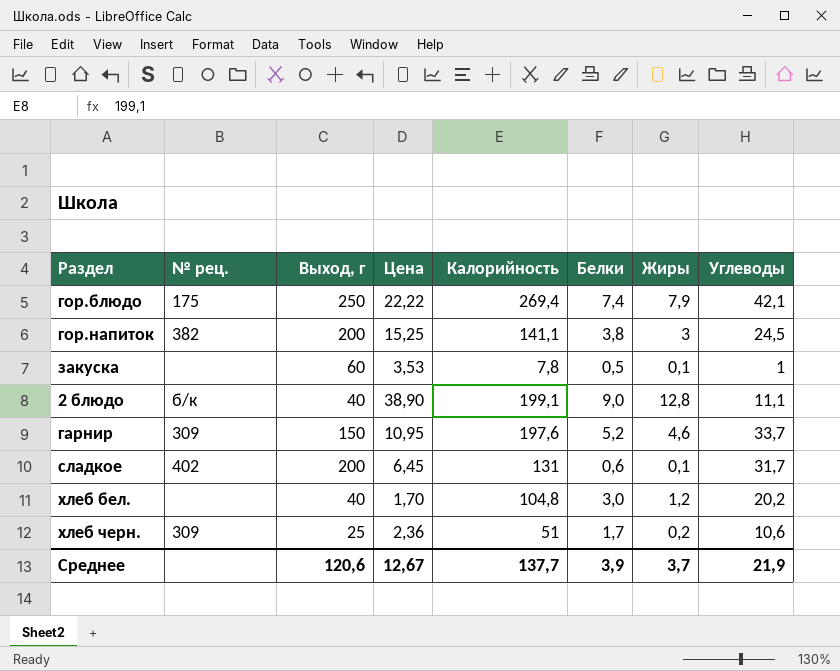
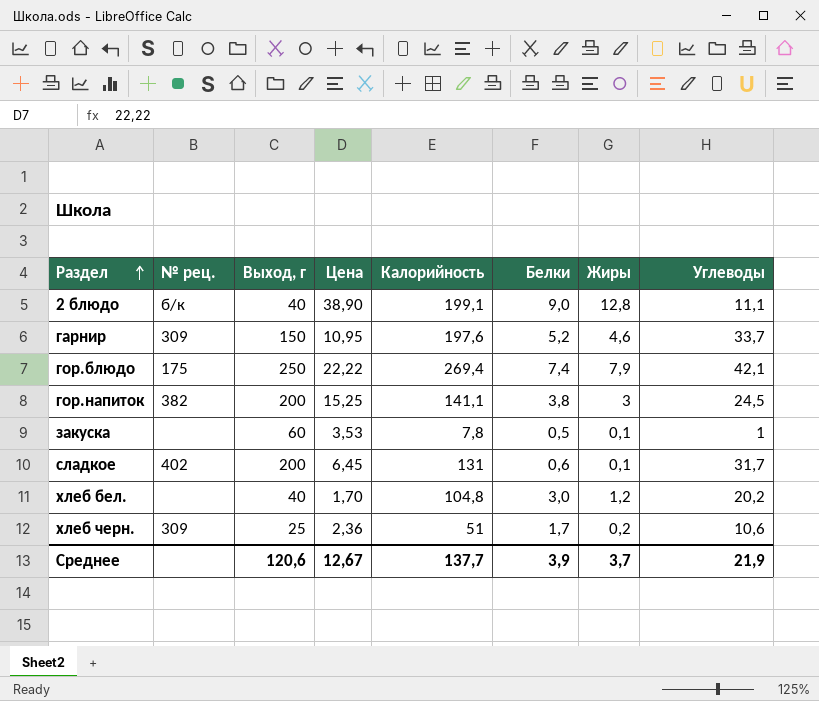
row order: none -> Раздел ascending

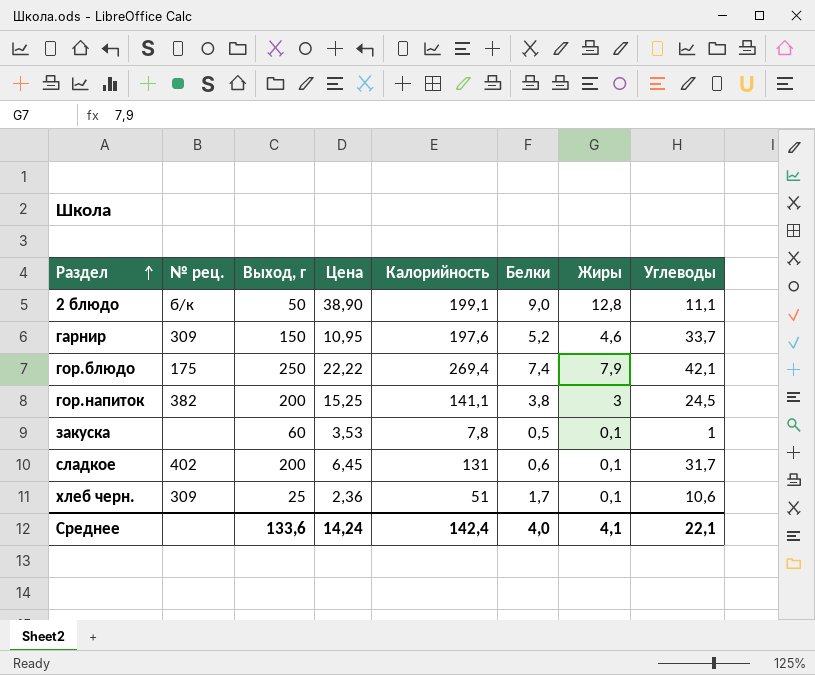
row хлеб бел.: none | 40 | 1,70 | 104,8 | 3,0 | 1,2 | 20,2 -> none
2 блюдо | Выход, г: 40 -> 50
хлеб черн. | Жиры: 0,2 -> 0,1
Среднее | Выход, г: 120,6 -> 133,6
Среднее | Цена: 12,67 -> 14,24
Среднее | Калорийность: 137,7 -> 142,4
Среднее | Белки: 3,9 -> 4,0
Среднее | Жиры: 3,7 -> 4,1
Среднее | Углеводы: 21,9 -> 22,1

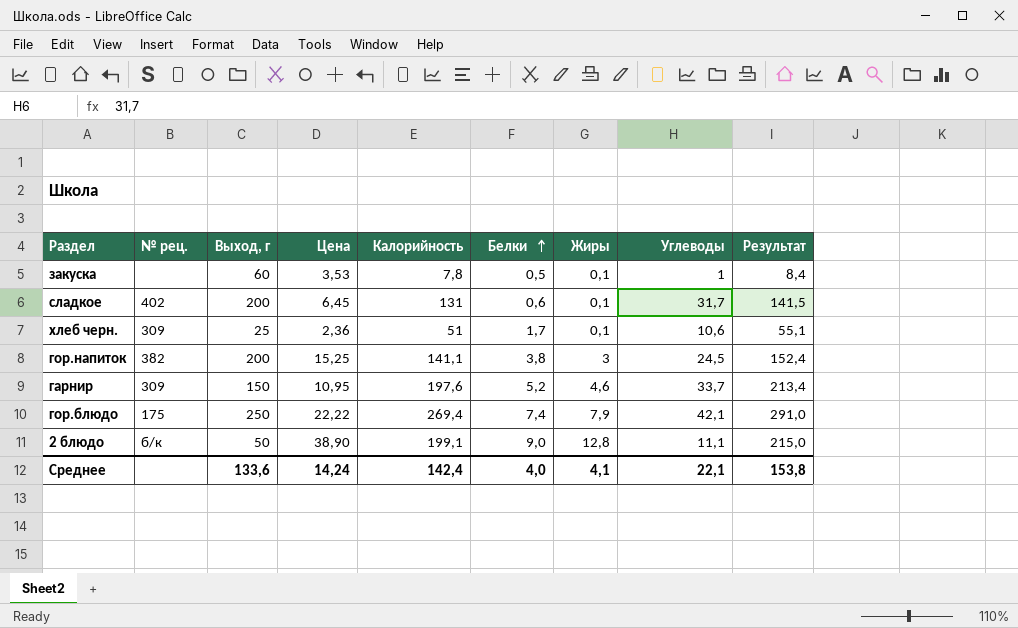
row order: Раздел ascending -> Белки ascending
column Результат | formula: none -> [Калорийность] * 1,08

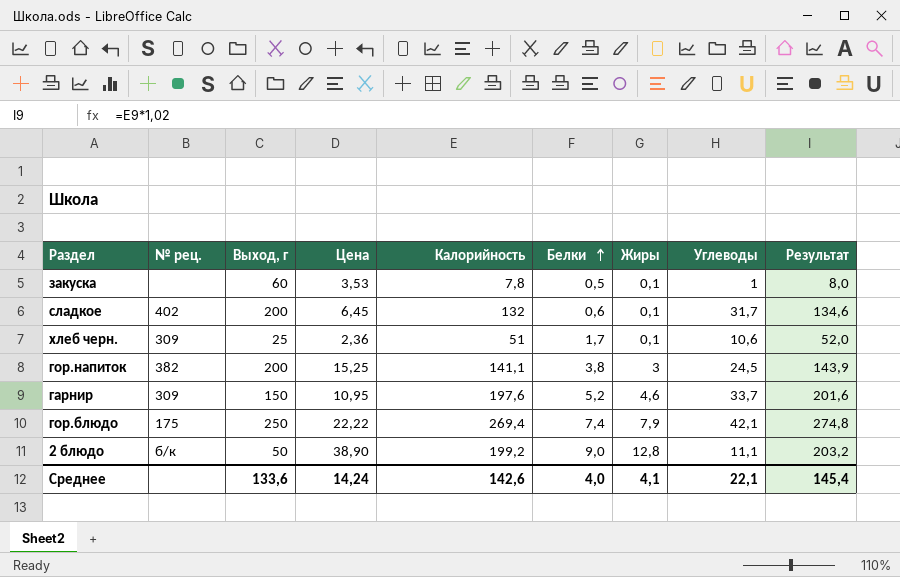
column Результат | formula: [Калорийность] * 1,08 -> [Калорийность] * 1,02
сладкое | Калорийность: 131 -> 132
2 блюдо | Калорийность: 199,1 -> 199,2
Среднее | Калорийность: 142,4 -> 142,6
Среднее | Результат: 153,8 -> 145,4

